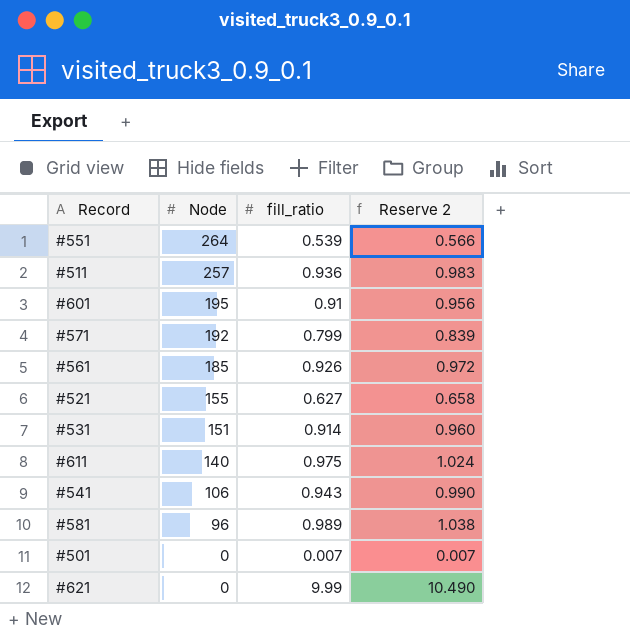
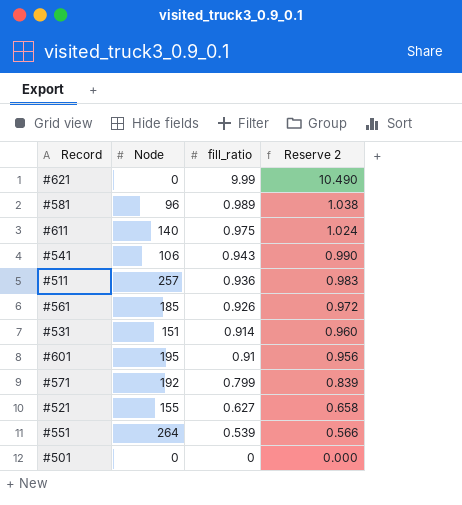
row order: Node descending -> fill_ratio descending
#501 | fill_ratio: 0.007 -> 0
#501 | Reserve 2: 0.007 -> 0.000

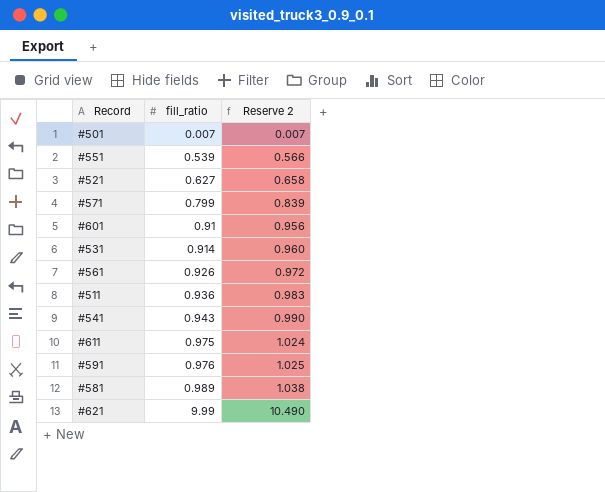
row order: fill_ratio descending -> fill_ratio ascending
column Node | position: 2 -> none
#501 | fill_ratio: 0 -> 0.007
#501 | Reserve 2: 0.000 -> 0.007
row #591: none -> 0.976 | 1.025

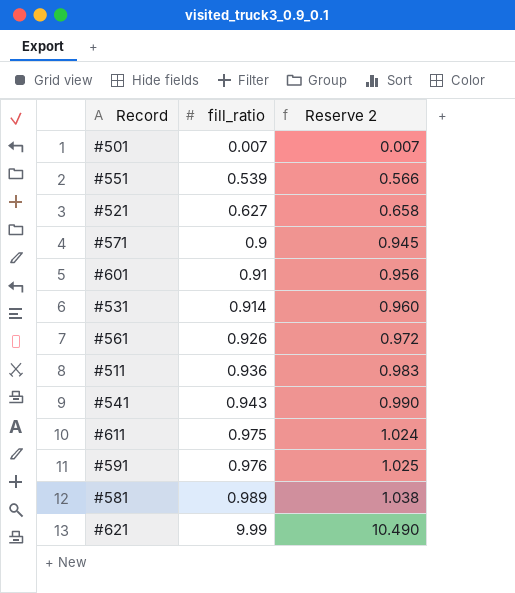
#571 | fill_ratio: 0.799 -> 0.9
#571 | Reserve 2: 0.839 -> 0.945

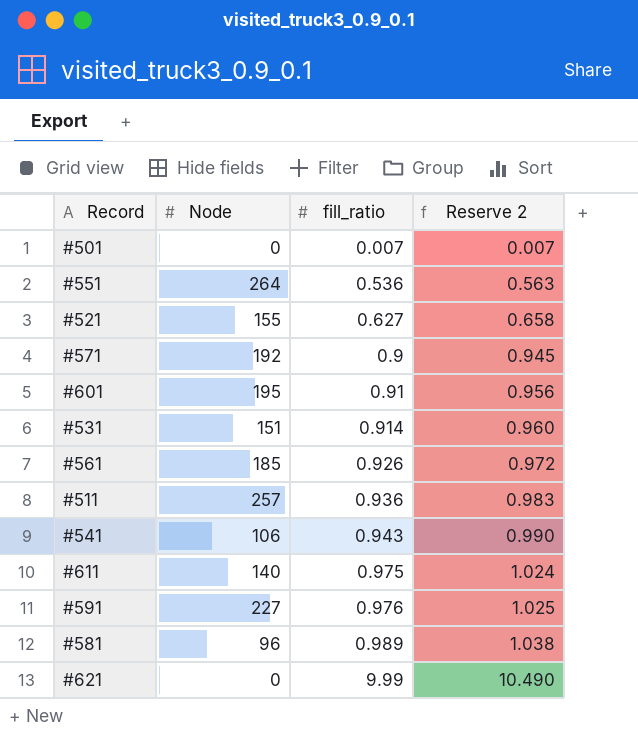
column Node | position: none -> 2
#551 | fill_ratio: 0.539 -> 0.536
#551 | Reserve 2: 0.566 -> 0.563

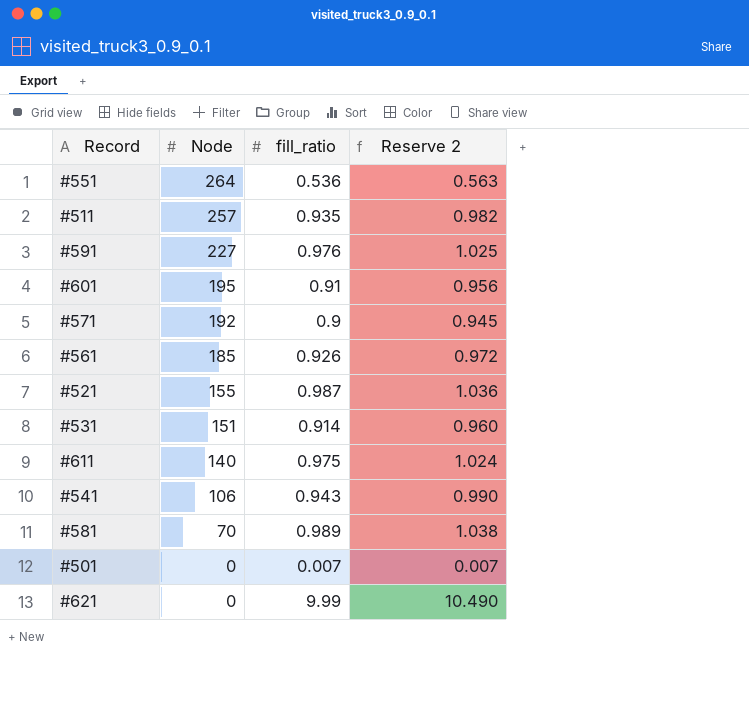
row order: fill_ratio ascending -> Node descending
#511 | fill_ratio: 0.936 -> 0.935
#511 | Reserve 2: 0.983 -> 0.982
#521 | fill_ratio: 0.627 -> 0.987
#521 | Reserve 2: 0.658 -> 1.036
#581 | Node: 96 -> 70

